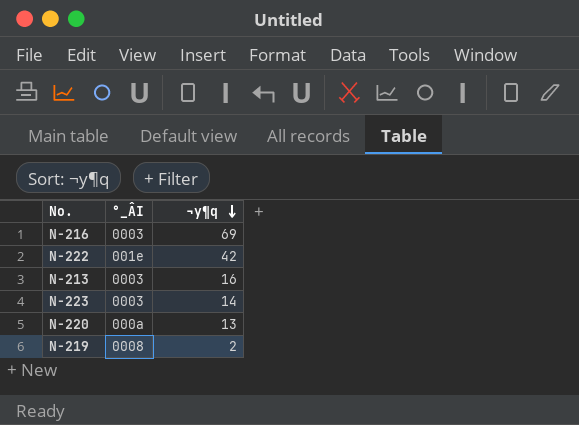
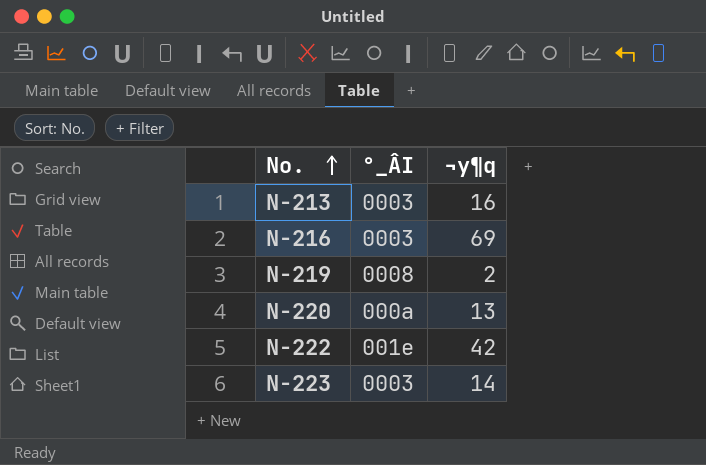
row order: ¬y¶q descending -> No. ascending

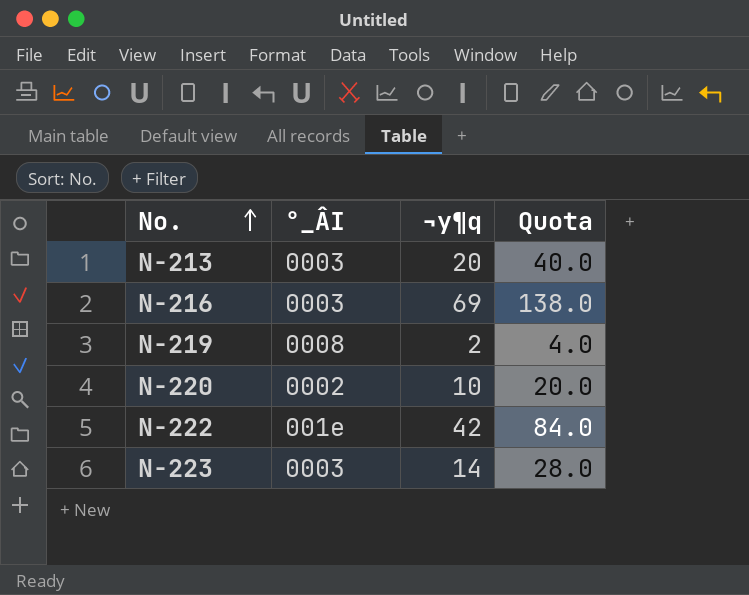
column Quota | formula: none -> [¬y¶q] * 2
N-213 | ¬y¶q: 16 -> 20
N-220 | °_ÂI: 000a -> 0002
N-220 | ¬y¶q: 13 -> 10

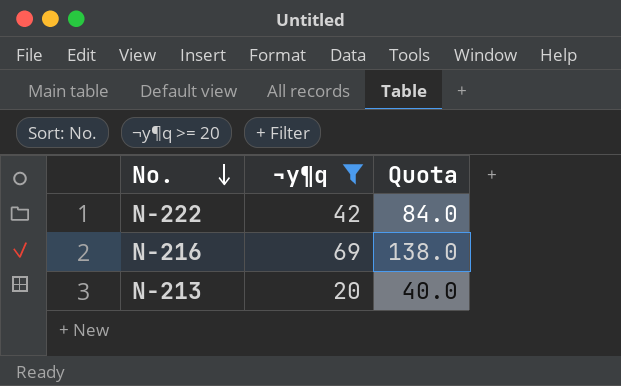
filter: none -> ¬y¶q >= 20
row order: No. ascending -> No. descending
column °_ÂI | position: 2 -> none

